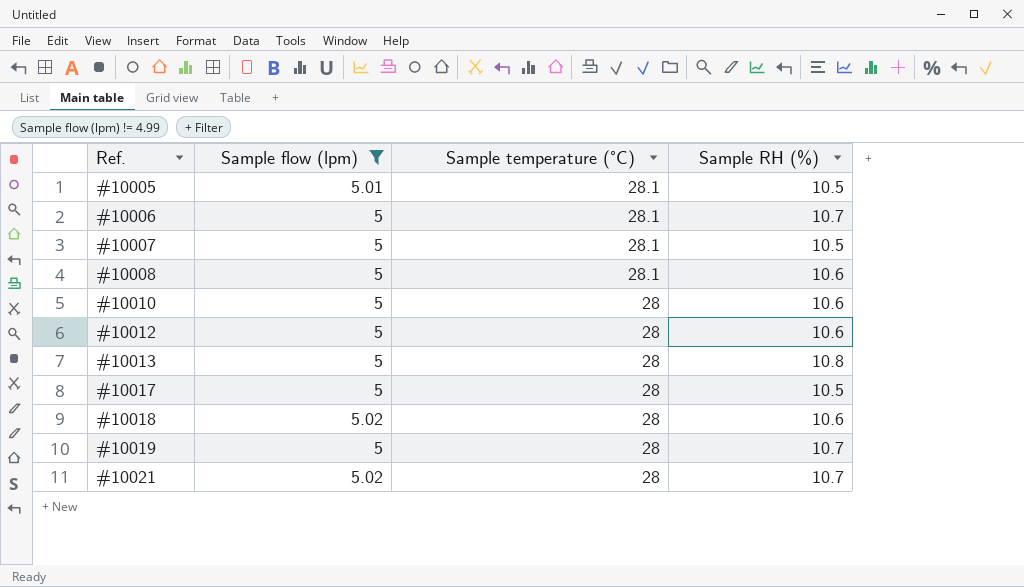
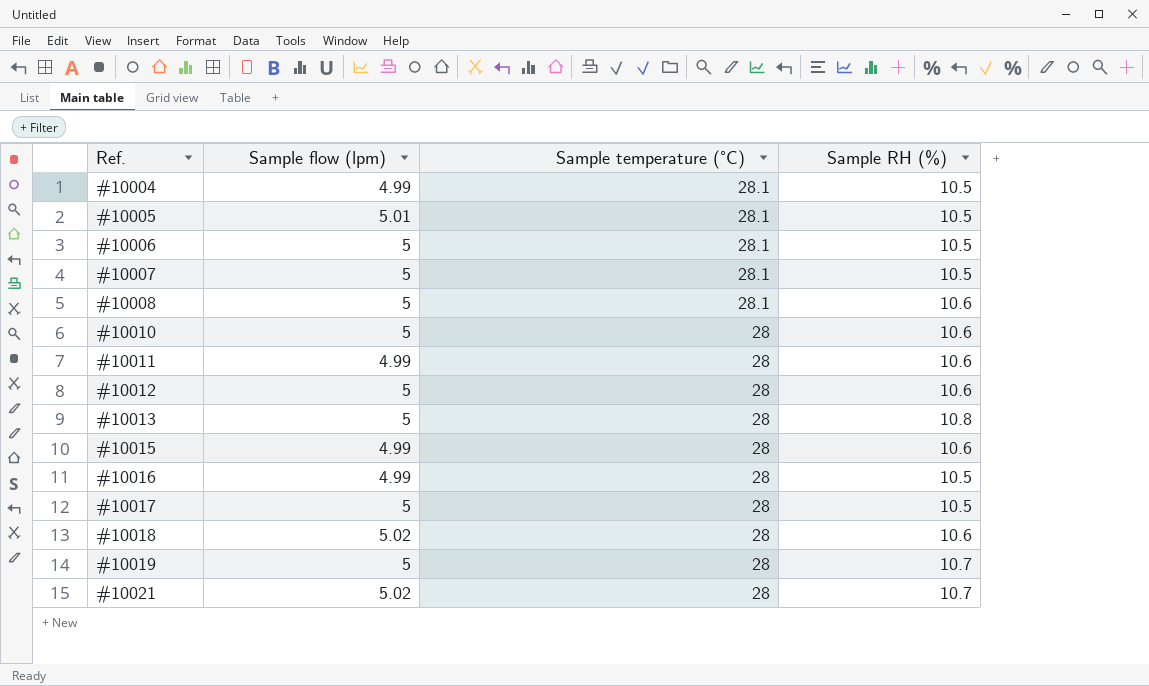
filter: Sample flow (lpm) != 4.99 -> none
#10006 | Sample RH (%): 10.7 -> 10.5

